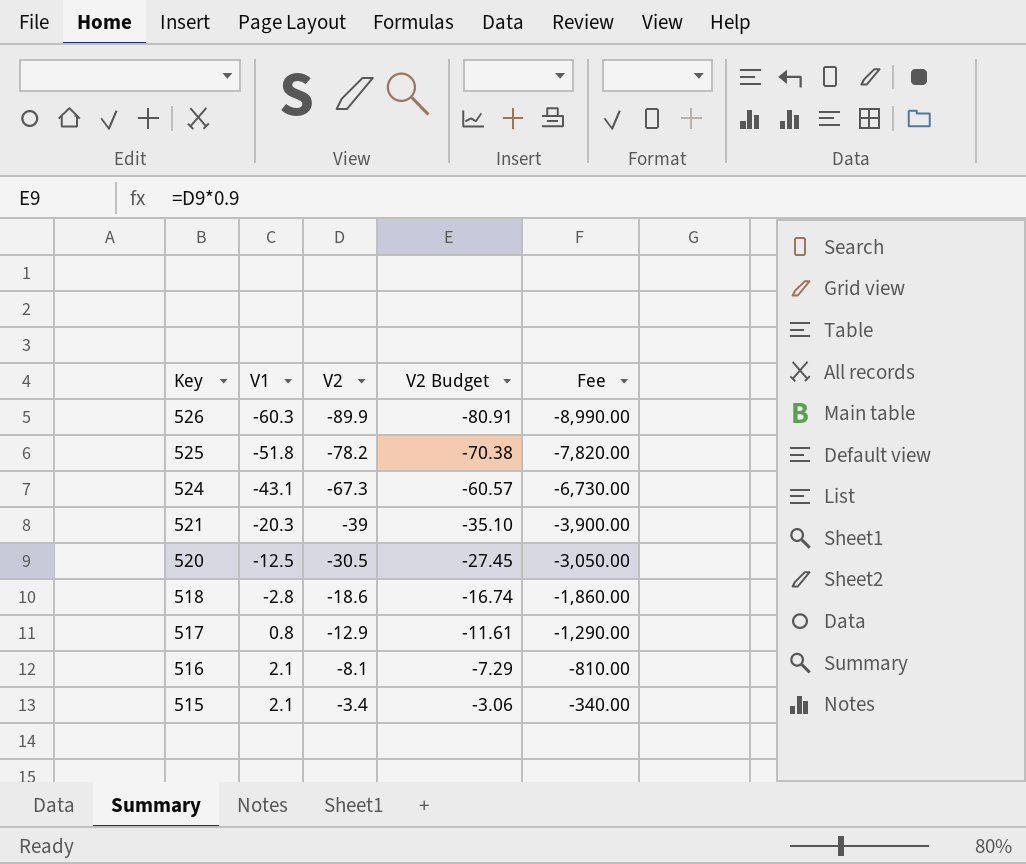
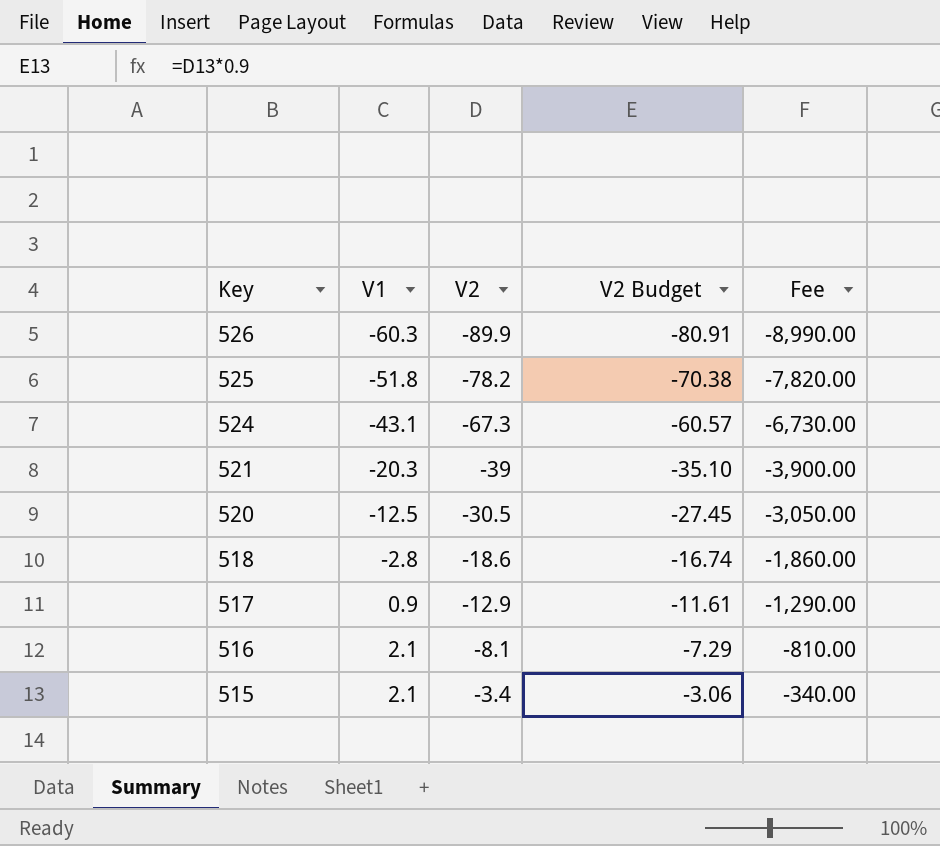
517 | V1: 0.8 -> 0.9

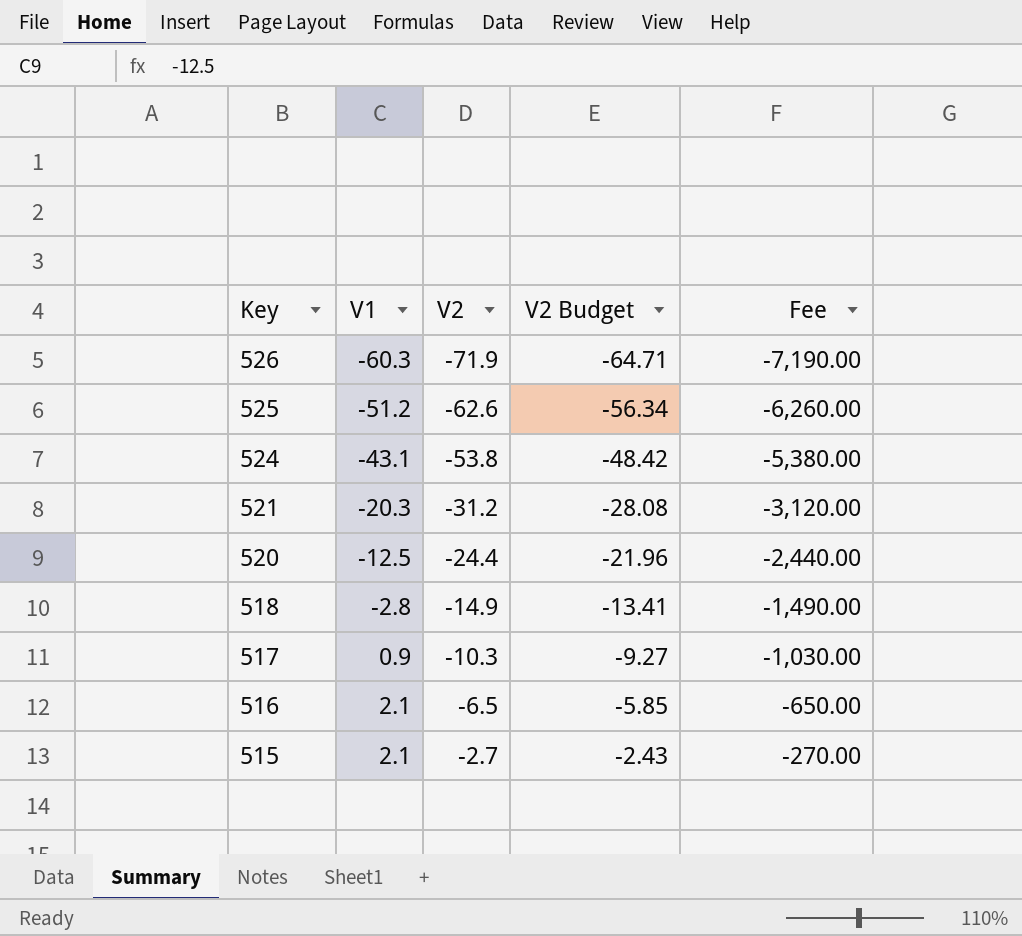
526 | V2: -89.9 -> -71.9
526 | V2 Budget: -80.91 -> -64.71
526 | Fee: -8,990.00 -> -7,190.00
525 | V1: -51.8 -> -51.2
525 | V2: -78.2 -> -62.6
525 | V2 Budget: -70.38 -> -56.34
525 | Fee: -7,820.00 -> -6,260.00
524 | V2: -67.3 -> -53.8
524 | V2 Budget: -60.57 -> -48.42
524 | Fee: -6,730.00 -> -5,380.00
521 | V2: -39 -> -31.2
521 | V2 Budget: -35.10 -> -28.08
521 | Fee: -3,900.00 -> -3,120.00
520 | V2: -30.5 -> -24.4
520 | V2 Budget: -27.45 -> -21.96
520 | Fee: -3,050.00 -> -2,440.00
518 | V2: -18.6 -> -14.9
518 | V2 Budget: -16.74 -> -13.41
518 | Fee: -1,860.00 -> -1,490.00
517 | V2: -12.9 -> -10.3
517 | V2 Budget: -11.61 -> -9.27
517 | Fee: -1,290.00 -> -1,030.00
516 | V2: -8.1 -> -6.5
516 | V2 Budget: -7.29 -> -5.85
516 | Fee: -810.00 -> -650.00
515 | V2: -3.4 -> -2.7
515 | V2 Budget: -3.06 -> -2.43
515 | Fee: -340.00 -> -270.00

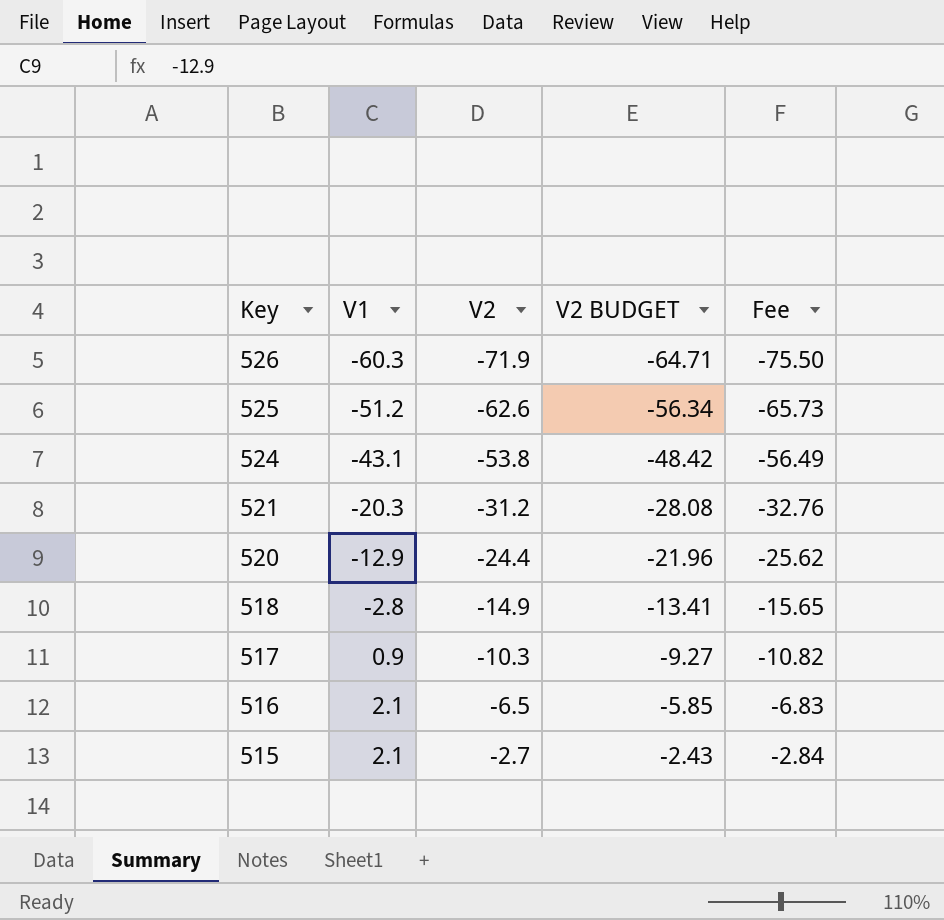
column name: V2 Budget -> V2 BUDGET
column Fee | formula: [V2] * 100 -> [V2] * 1.05
520 | V1: -12.5 -> -12.9

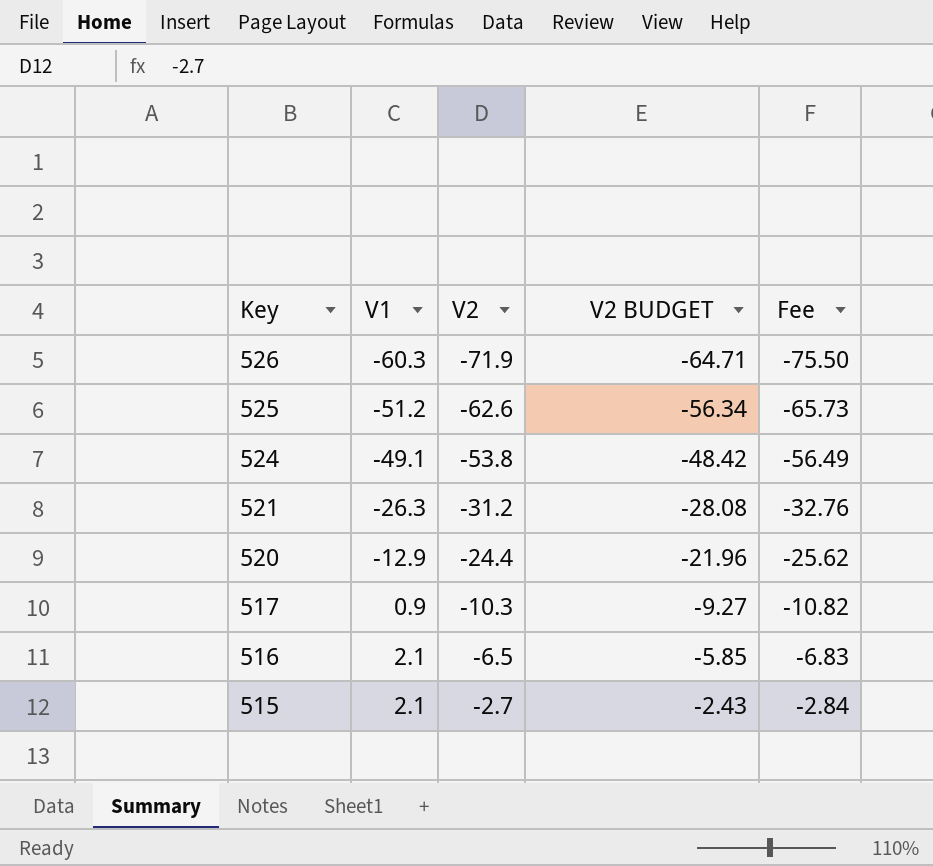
row 518: -2.8 | -14.9 | -13.41 | -15.65 -> none
524 | V1: -43.1 -> -49.1
521 | V1: -20.3 -> -26.3

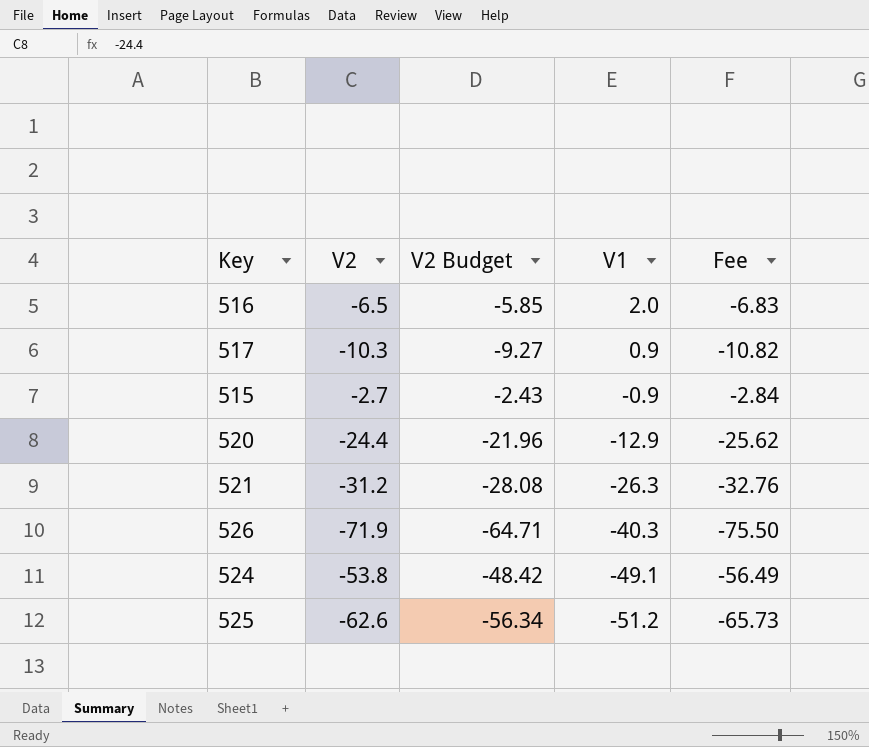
row order: Key descending -> V1 descending
column name: V2 BUDGET -> V2 Budget
column V1 | position: 2 -> 4
516 | V1: 2.1 -> 2.0
515 | V1: 2.1 -> -0.9
526 | V1: -60.3 -> -40.3

